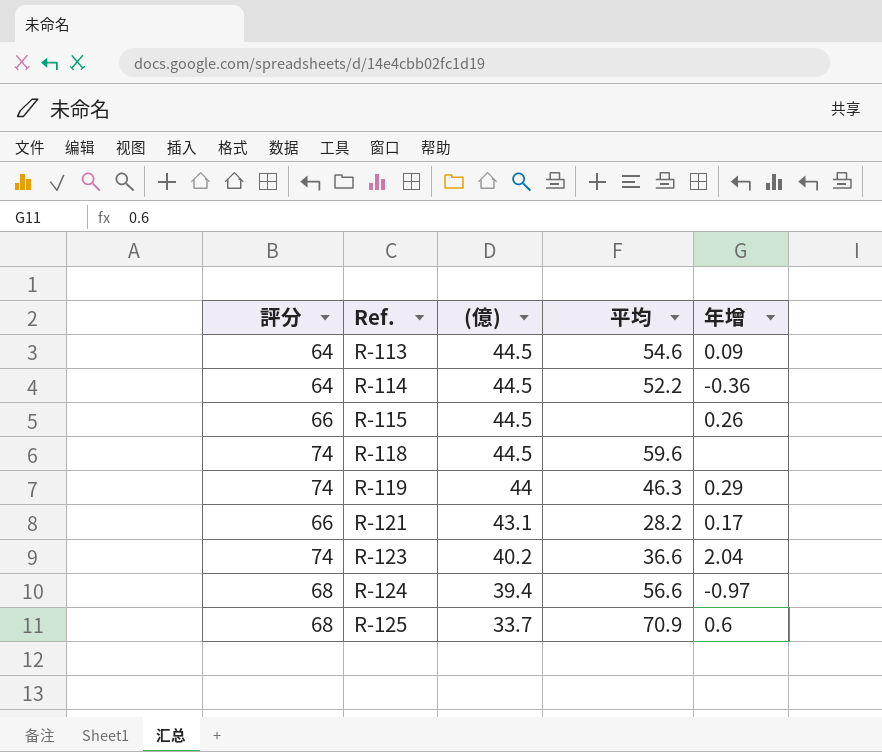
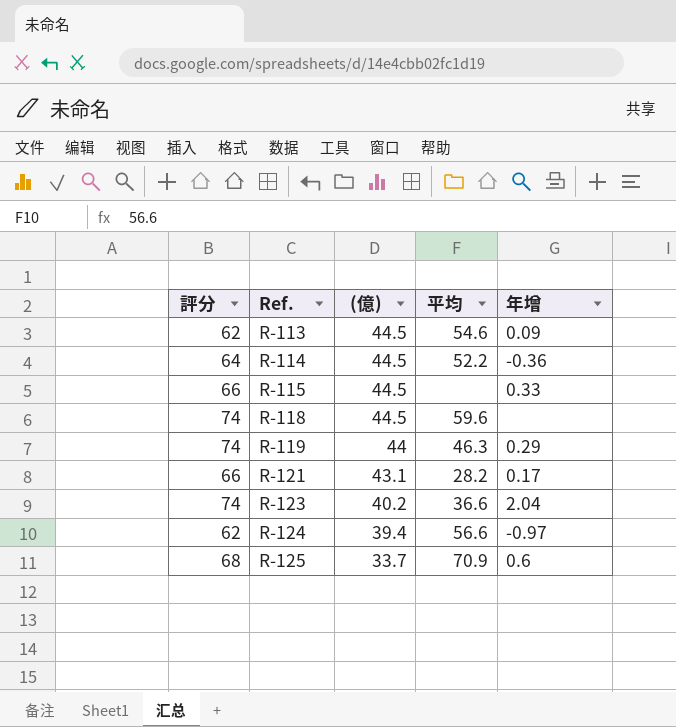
R-113 | 評分: 64 -> 62
R-115 | 年增: 0.26 -> 0.33
R-124 | 評分: 68 -> 62

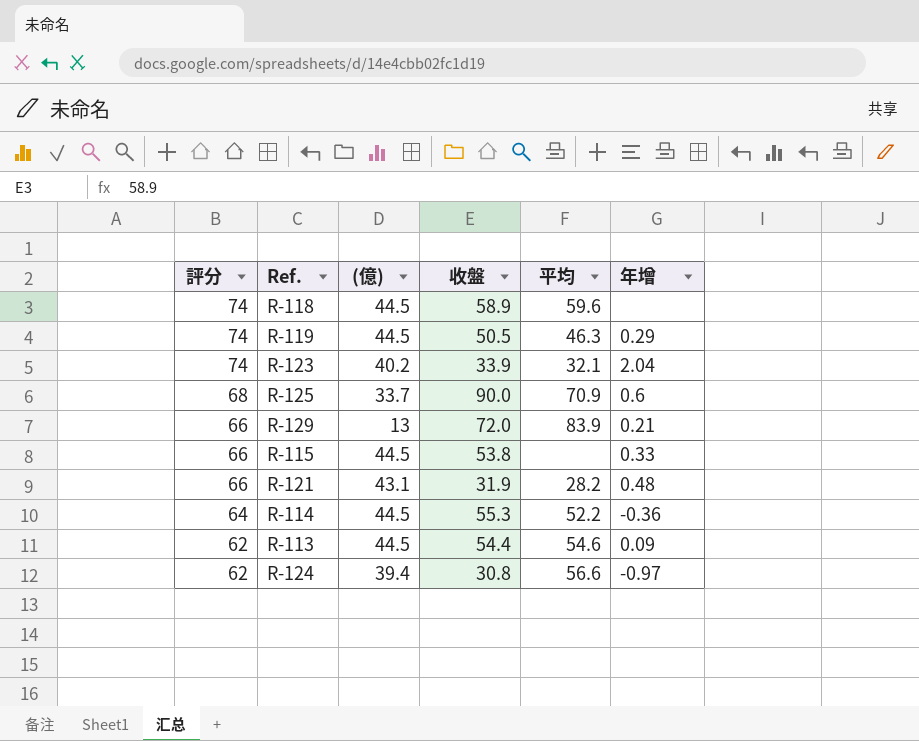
row order: Ref. ascending -> 評分 descending
column 收盤 | position: none -> 4
R-119 | (億): 44 -> 44.5
R-123 | 平均: 36.6 -> 32.1
row R-129: none -> 66 | 13 | 72.0 | 83.9 | 0.21
R-121 | 年增: 0.17 -> 0.48

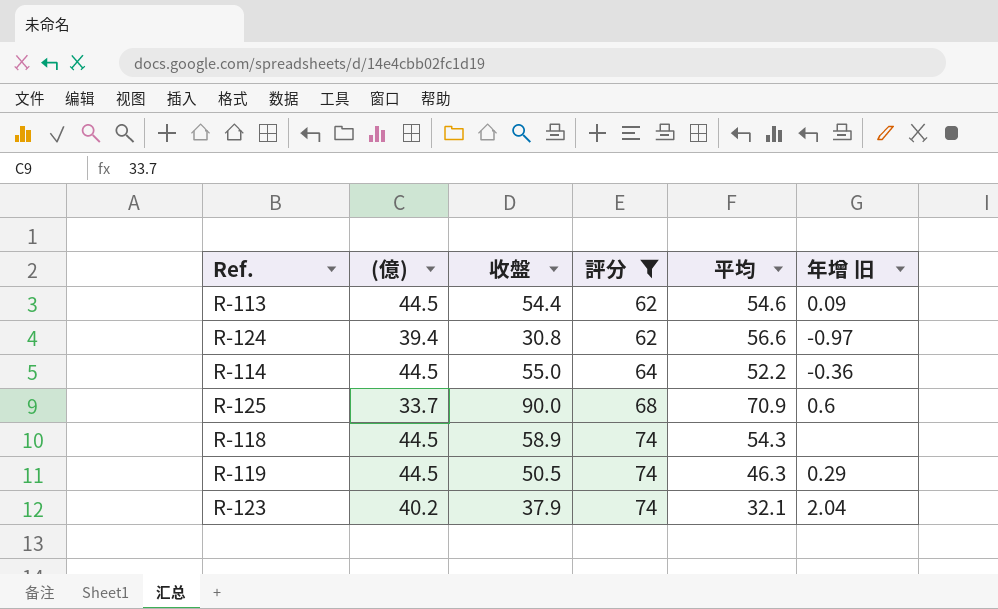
filter: none -> 評分 != 66
row order: 評分 descending -> 評分 ascending
column 評分 | position: 1 -> 4
column name: 年增 -> 年增 旧
R-114 | 收盤: 55.3 -> 55.0
R-118 | 平均: 59.6 -> 54.3
R-123 | 收盤: 33.9 -> 37.9

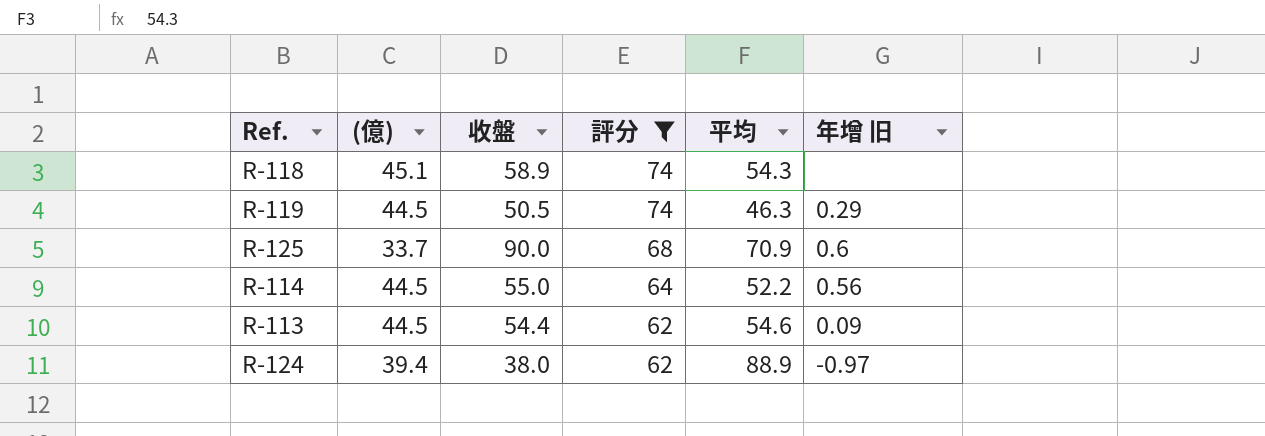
row order: 評分 ascending -> 評分 descending
row R-123: 40.2 | 37.9 | 74 | 32.1 | 2.04 -> none
R-118 | (億): 44.5 -> 45.1
R-114 | 年增 旧: -0.36 -> 0.56
R-124 | 收盤: 30.8 -> 38.0
R-124 | 平均: 56.6 -> 88.9

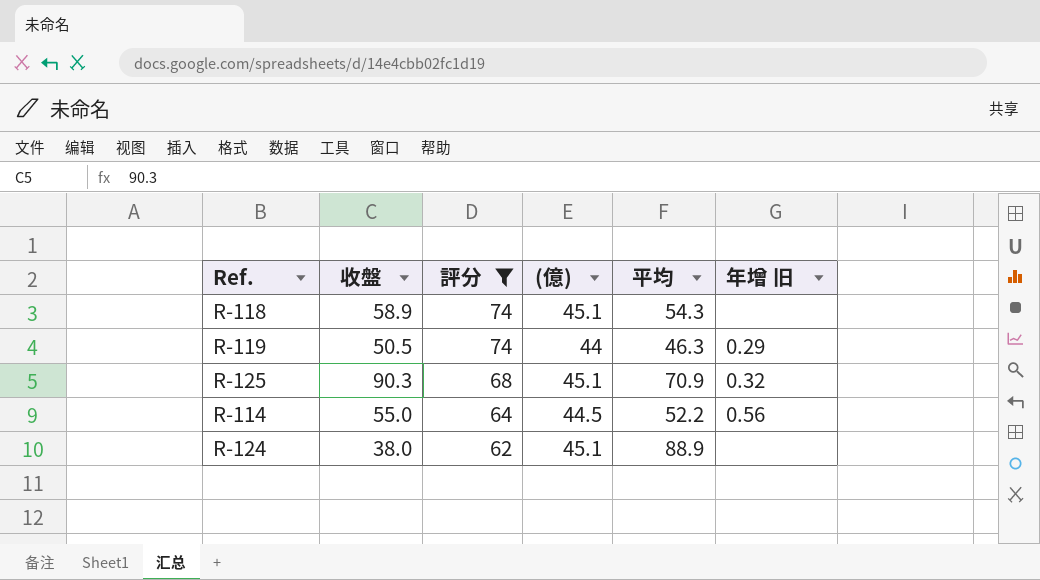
column (億) | position: 2 -> 4
row R-113: 44.5 | 54.4 | 62 | 54.6 | 0.09 -> none
R-119 | (億): 44.5 -> 44
R-125 | 收盤: 90.0 -> 90.3
R-125 | (億): 33.7 -> 45.1
R-125 | 年增 旧: 0.6 -> 0.32
R-124 | (億): 39.4 -> 45.1
R-124 | 年增 旧: -0.97 -> none

